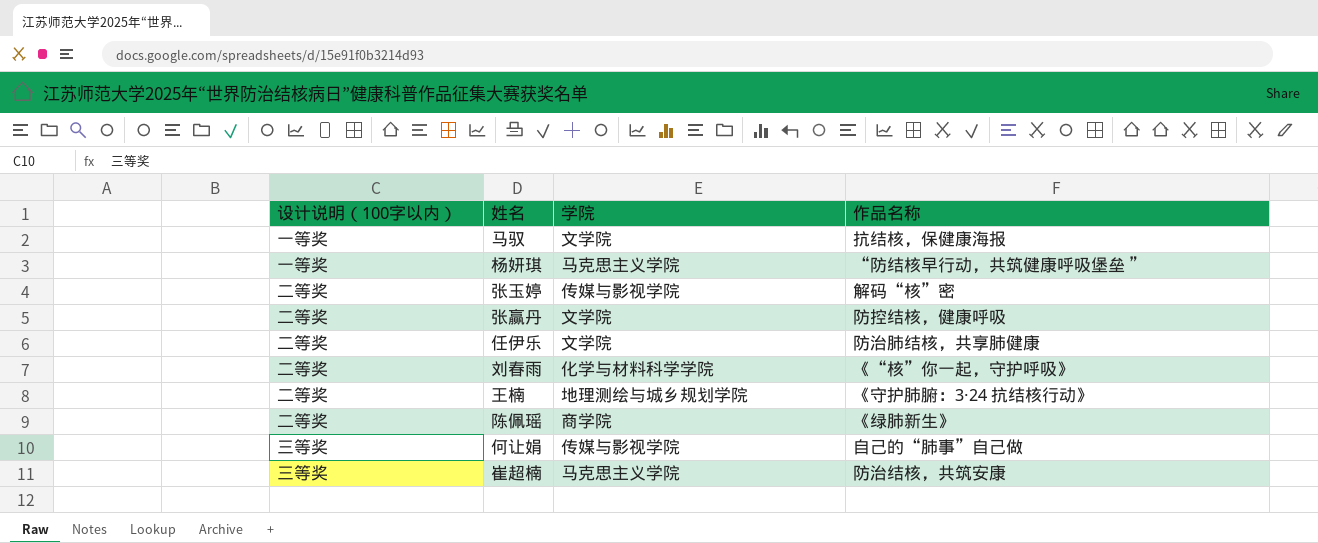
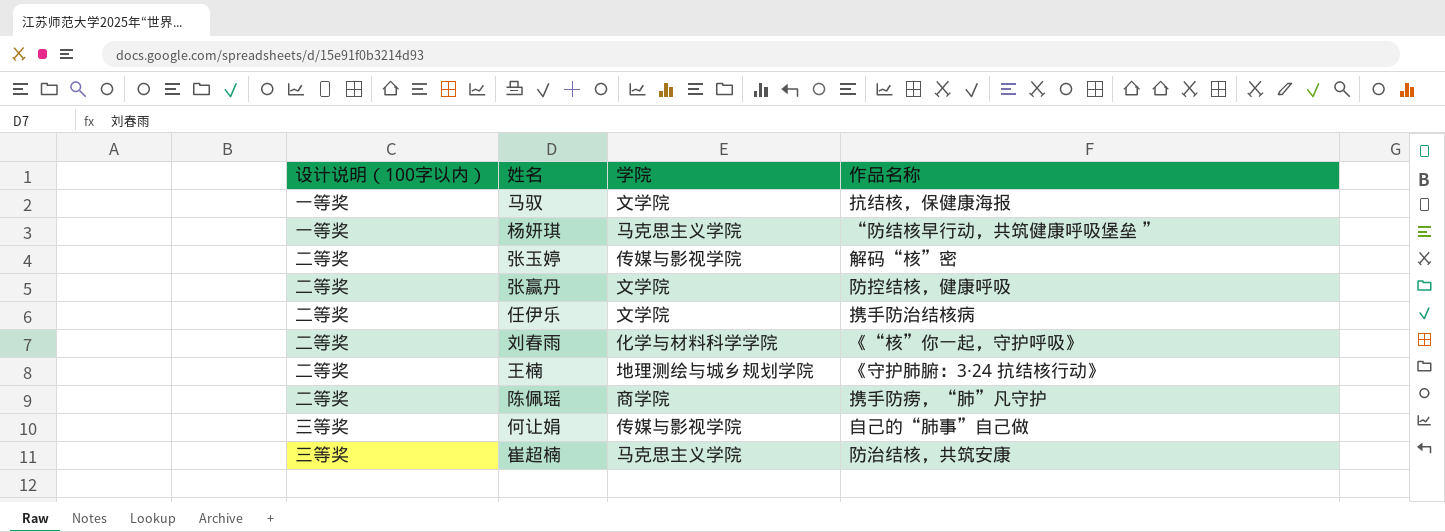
任伊乐 | 作品名称: 防治肺结核，共享肺健康 -> 携手防治结核病
陈佩瑶 | 作品名称: 《绿肺新生》 -> 携手防痨，“肺”凡守护

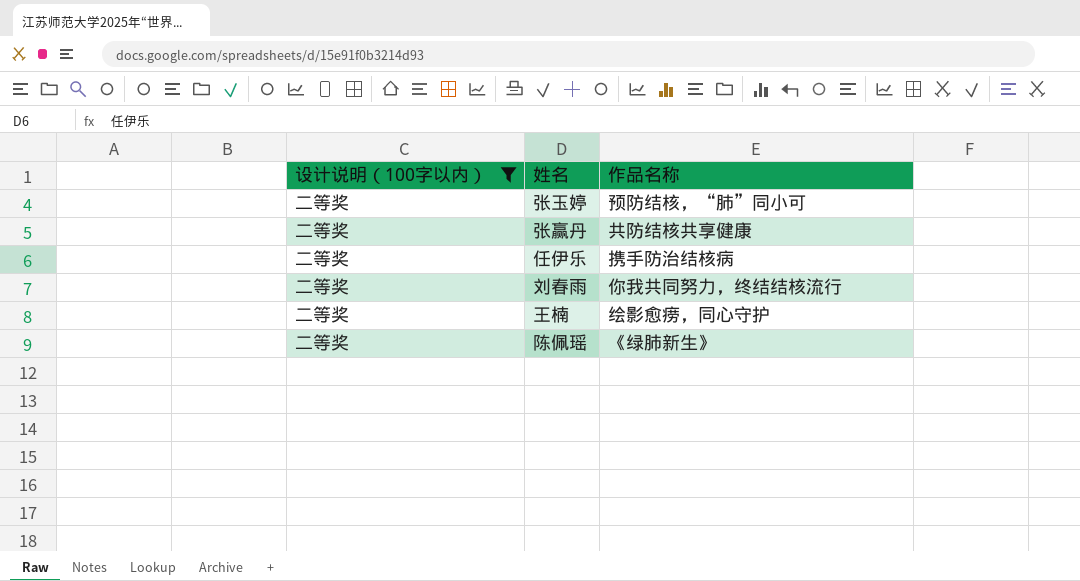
filter: none -> 设计说明（100字以内） = 二等奖
column 学院 | position: 3 -> none
张玉婷 | 作品名称: 解码“核”密 -> 预防结核，“肺”同小可
张赢丹 | 作品名称: 防控结核，健康呼吸 -> 共防结核共享健康
刘春雨 | 作品名称: 《“核”你一起，守护呼吸》 -> 你我共同努力，终结结核流行
王楠 | 作品名称: 《守护肺腑：3·24 抗结核行动》 -> 绘影愈痨，同心守护
陈佩瑶 | 作品名称: 携手防痨，“肺”凡守护 -> 《绿肺新生》

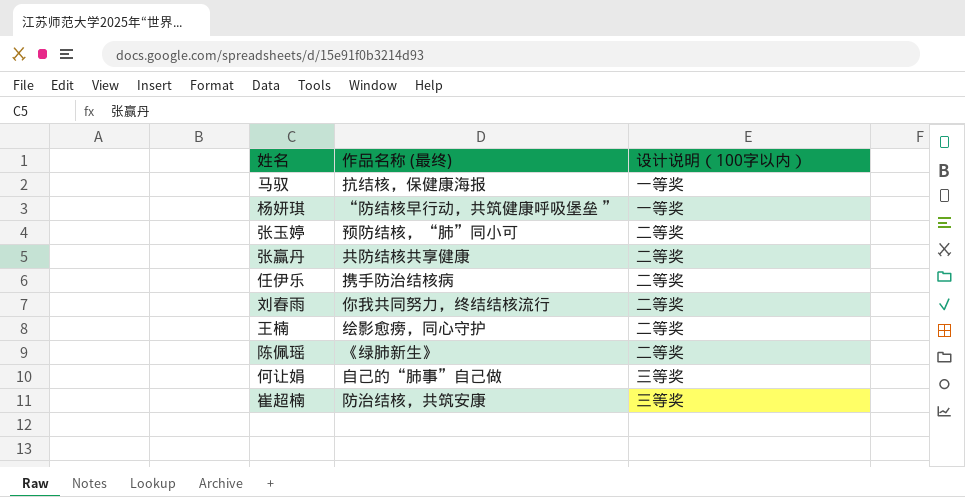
filter: 设计说明（100字以内） = 二等奖 -> none
column name: 作品名称 -> 作品名称 (最终)
column 设计说明（100字以内） | position: 1 -> 3

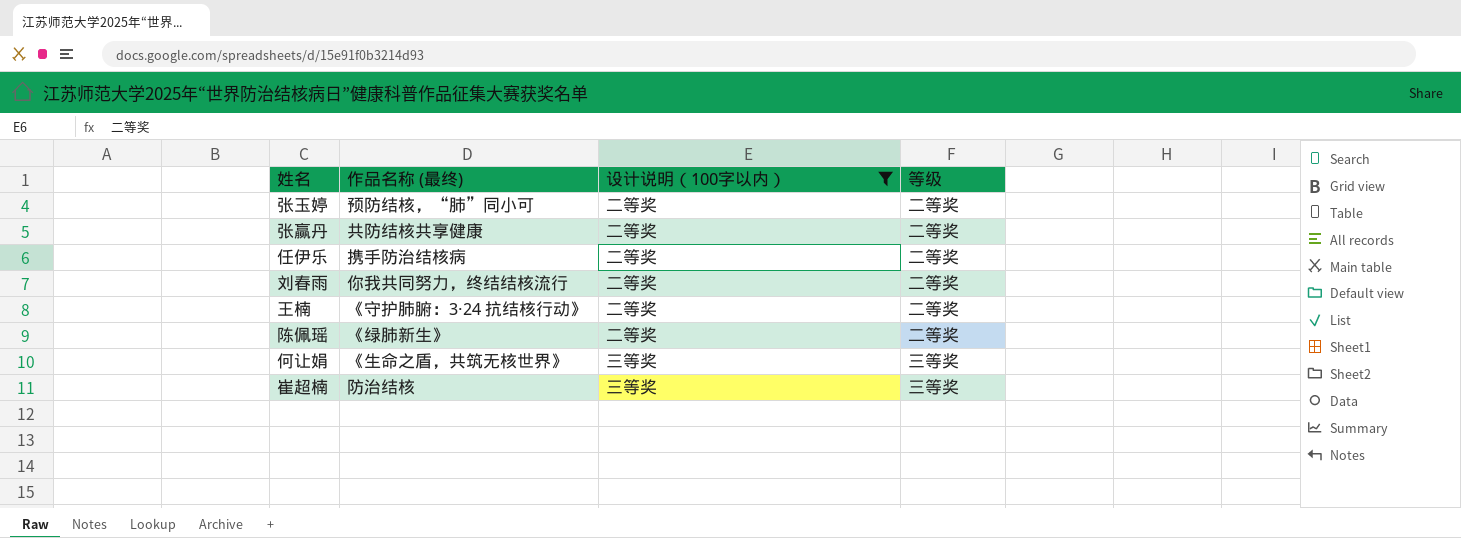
filter: none -> 设计说明（100字以内） != 一等奖
column 等级 | position: none -> 4
王楠 | 作品名称 (最终): 绘影愈痨，同心守护 -> 《守护肺腑：3·24 抗结核行动》
何让娟 | 作品名称 (最终): 自己的“肺事”自己做 -> 《生命之盾，共筑无核世界》
崔超楠 | 作品名称 (最终): 防治结核，共筑安康 -> 防治结核

